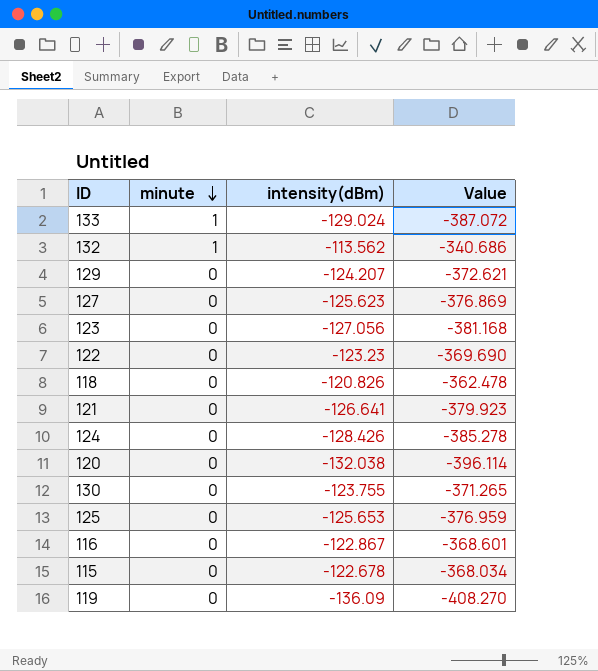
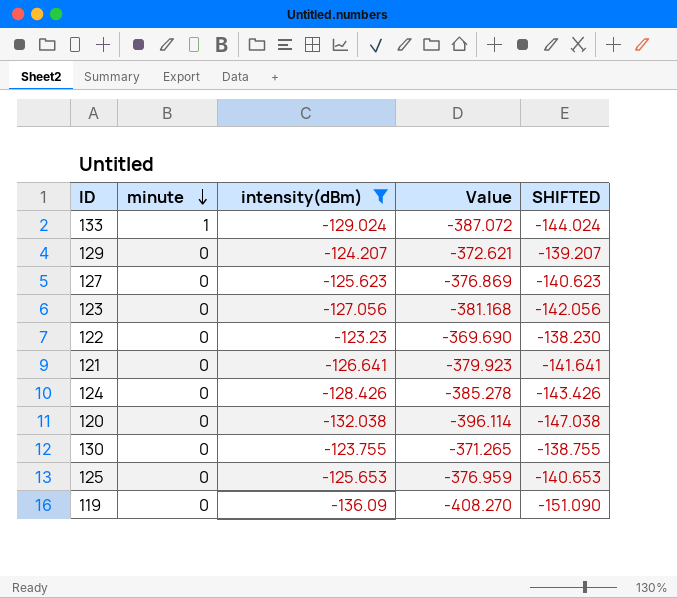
filter: none -> intensity(dBm) <= -123.23
column SHIFTED | formula: none -> [intensity(dBm)] - 15

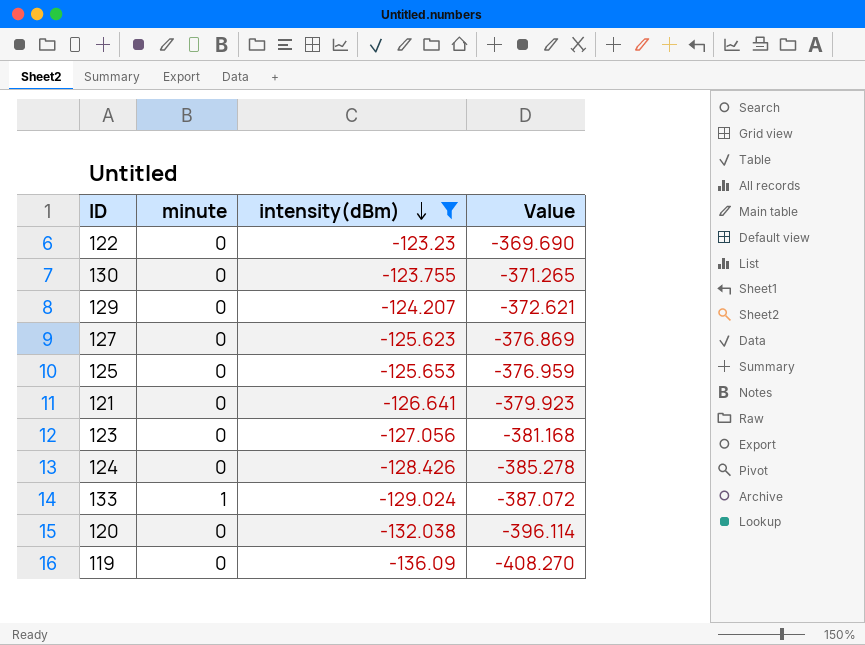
row order: minute descending -> intensity(dBm) descending
column SHIFTED | formula: [intensity(dBm)] - 15 -> none

